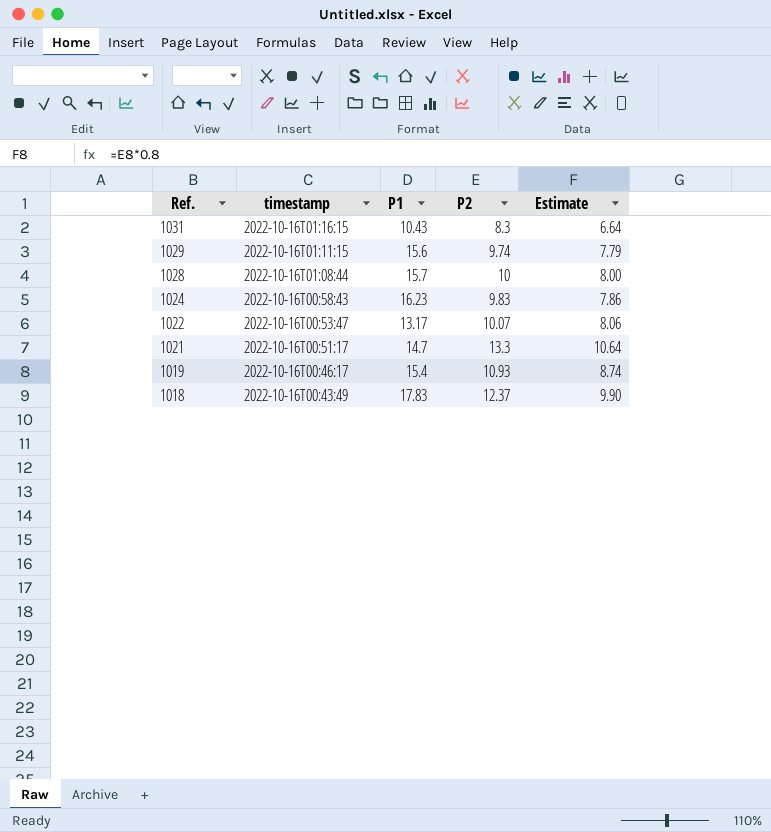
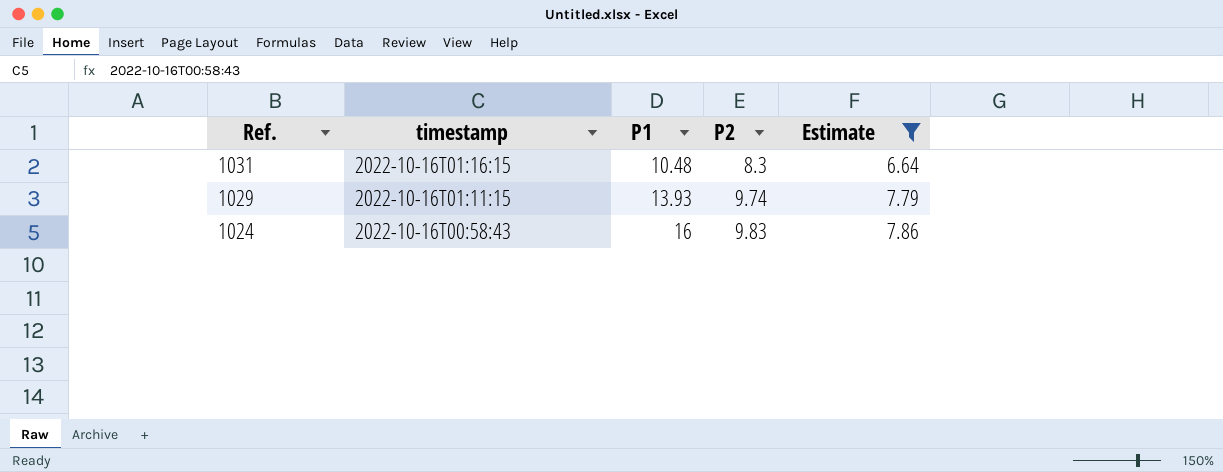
filter: none -> Estimate <= 7.86
1031 | P1: 10.43 -> 10.48
1029 | P1: 15.6 -> 13.93
1024 | P1: 16.23 -> 16

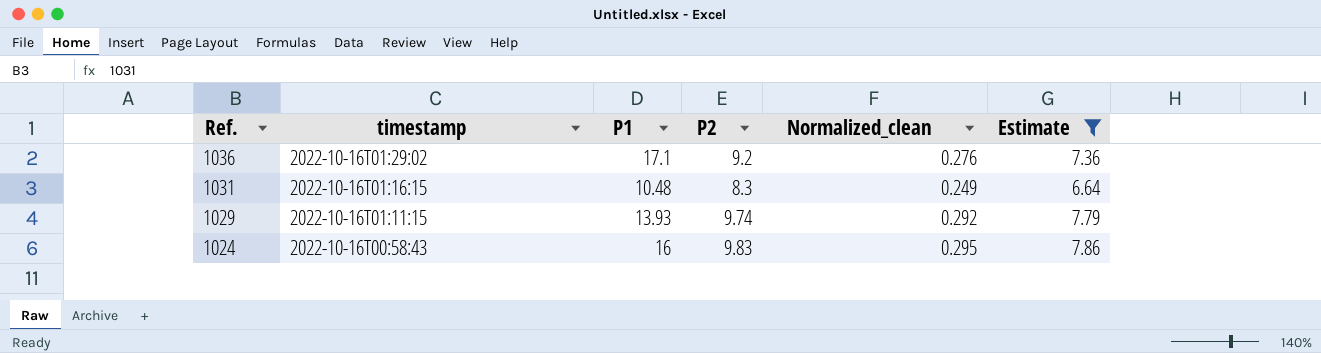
column Normalized_clean | formula: none -> [P2] * 0.03
row 1036: none -> 2022-10-16T01:29:02 | 17.1 | 9.2 | 0.276 | 7.36

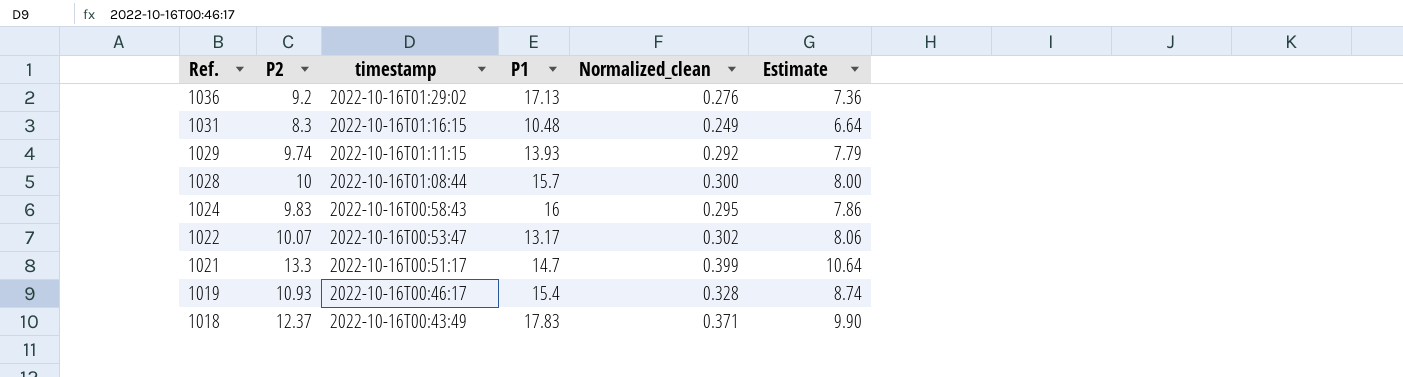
filter: Estimate <= 7.86 -> none
column P2 | position: 4 -> 2
1036 | P1: 17.1 -> 17.13

